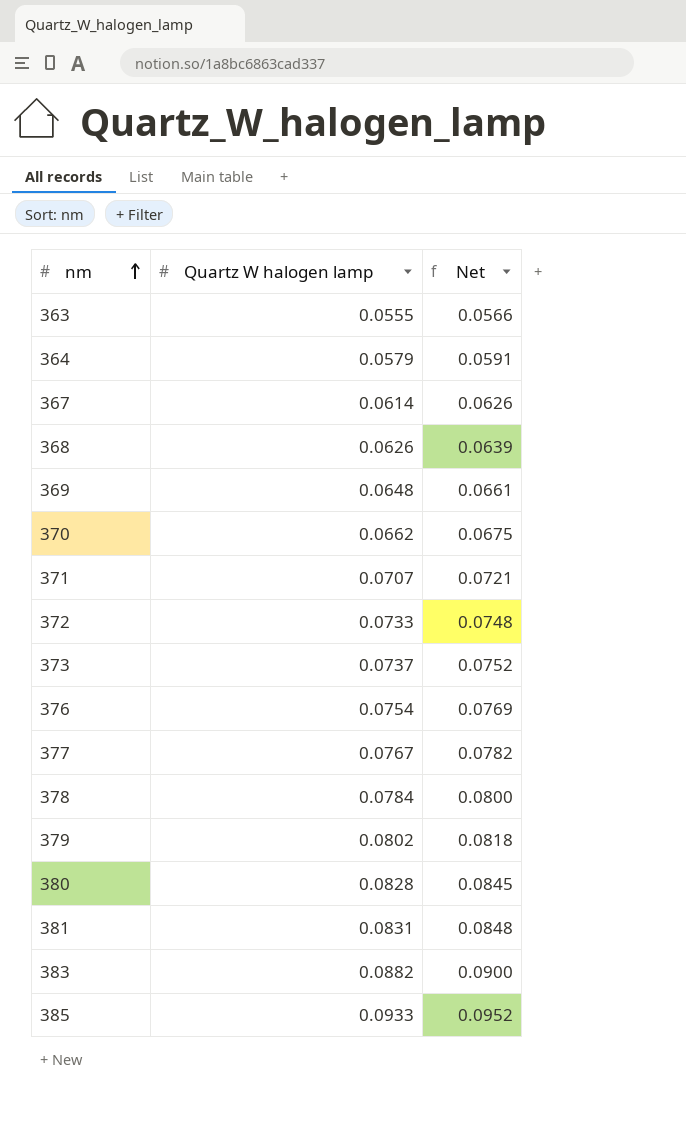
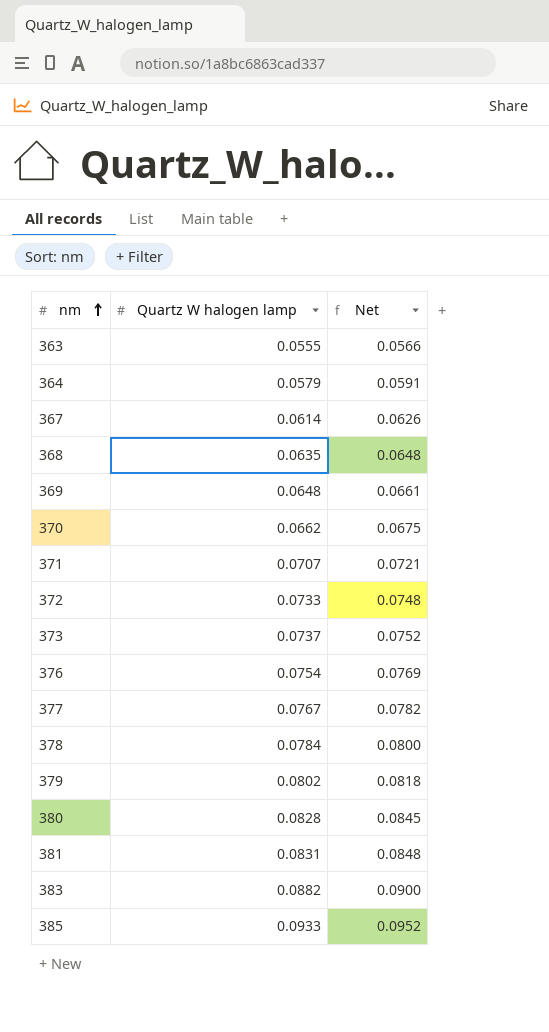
368 | Quartz W halogen lamp: 0.0626 -> 0.0635
368 | Net: 0.0639 -> 0.0648

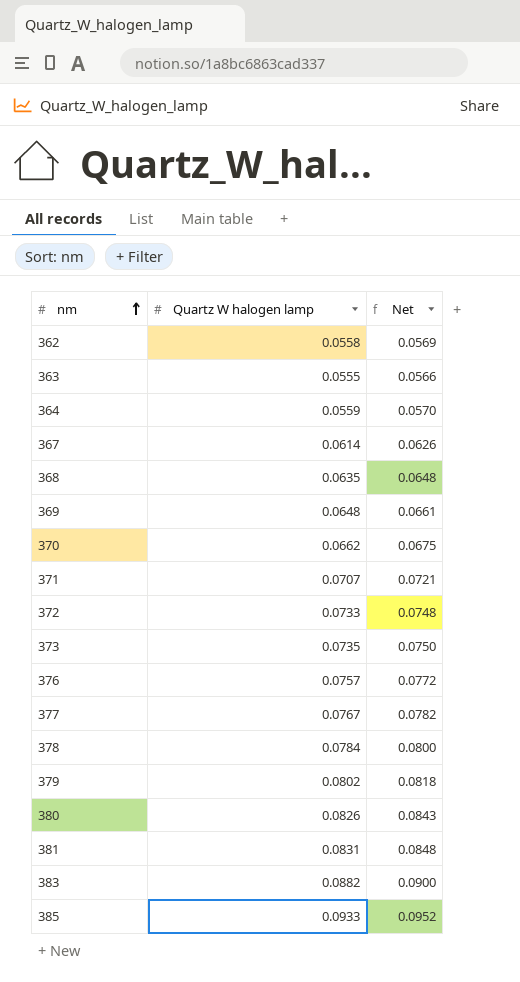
row 362: none -> 0.0558 | 0.0569
364 | Quartz W halogen lamp: 0.0579 -> 0.0559
364 | Net: 0.0591 -> 0.0570
373 | Quartz W halogen lamp: 0.0737 -> 0.0735
373 | Net: 0.0752 -> 0.0750
376 | Quartz W halogen lamp: 0.0754 -> 0.0757
376 | Net: 0.0769 -> 0.0772
380 | Quartz W halogen lamp: 0.0828 -> 0.0826
380 | Net: 0.0845 -> 0.0843

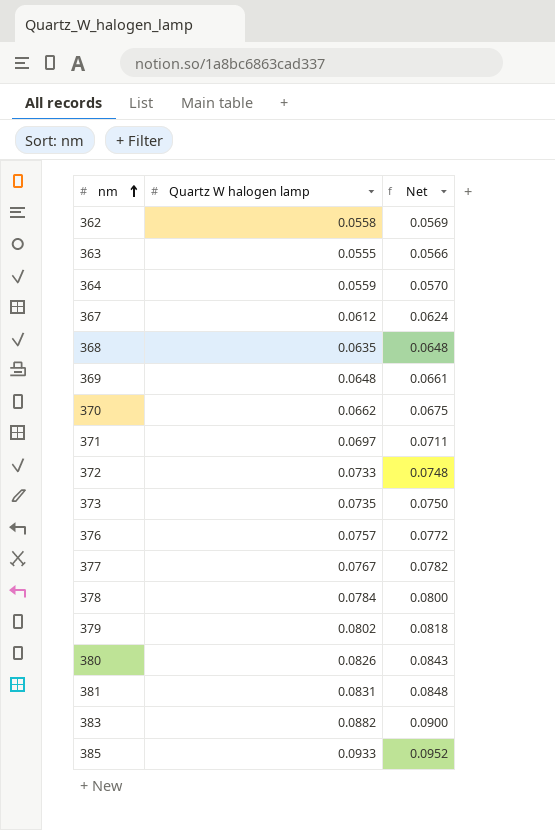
367 | Quartz W halogen lamp: 0.0614 -> 0.0612
367 | Net: 0.0626 -> 0.0624
371 | Quartz W halogen lamp: 0.0707 -> 0.0697
371 | Net: 0.0721 -> 0.0711

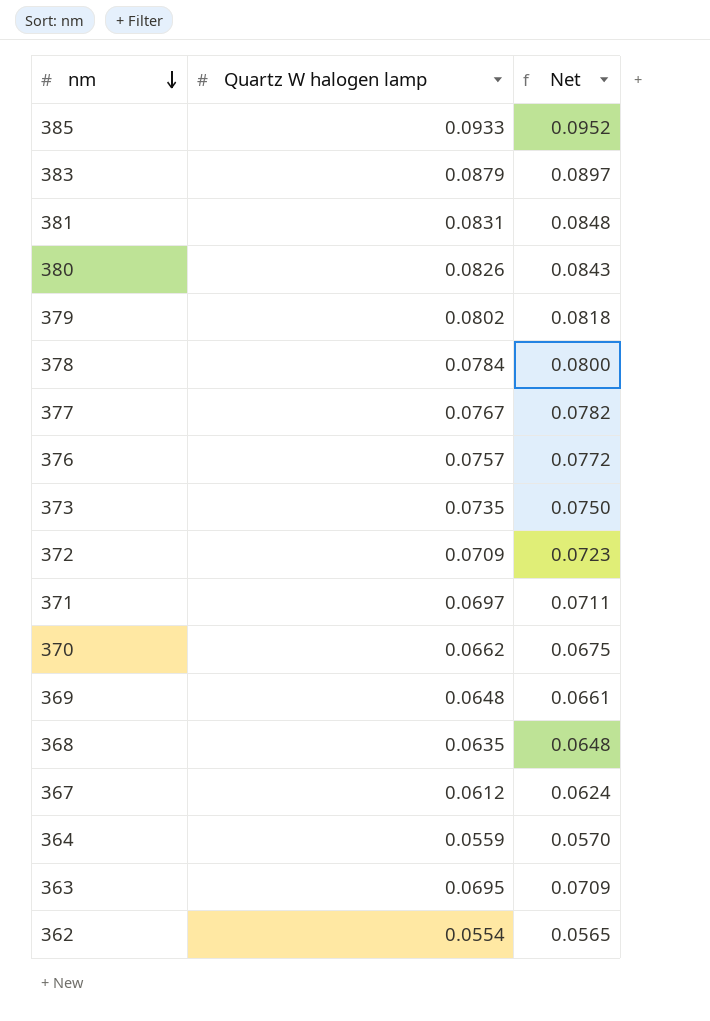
row order: nm ascending -> nm descending
383 | Quartz W halogen lamp: 0.0882 -> 0.0879
383 | Net: 0.0900 -> 0.0897
372 | Quartz W halogen lamp: 0.0733 -> 0.0709
372 | Net: 0.0748 -> 0.0723
363 | Quartz W halogen lamp: 0.0555 -> 0.0695
363 | Net: 0.0566 -> 0.0709
362 | Quartz W halogen lamp: 0.0558 -> 0.0554
362 | Net: 0.0569 -> 0.0565

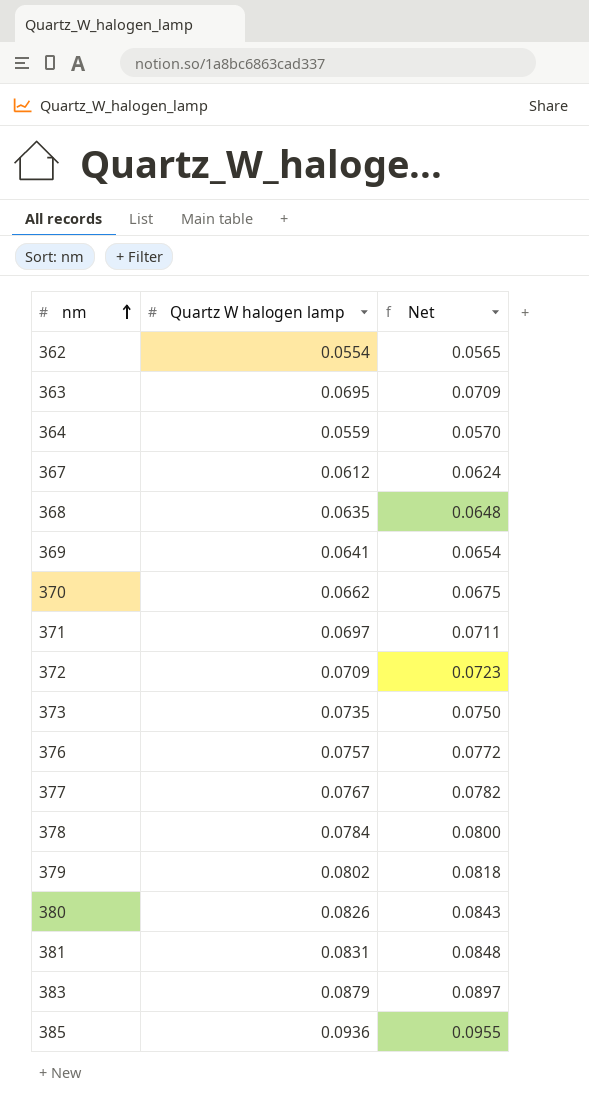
row order: nm descending -> nm ascending
369 | Quartz W halogen lamp: 0.0648 -> 0.0641
369 | Net: 0.0661 -> 0.0654
385 | Quartz W halogen lamp: 0.0933 -> 0.0936
385 | Net: 0.0952 -> 0.0955

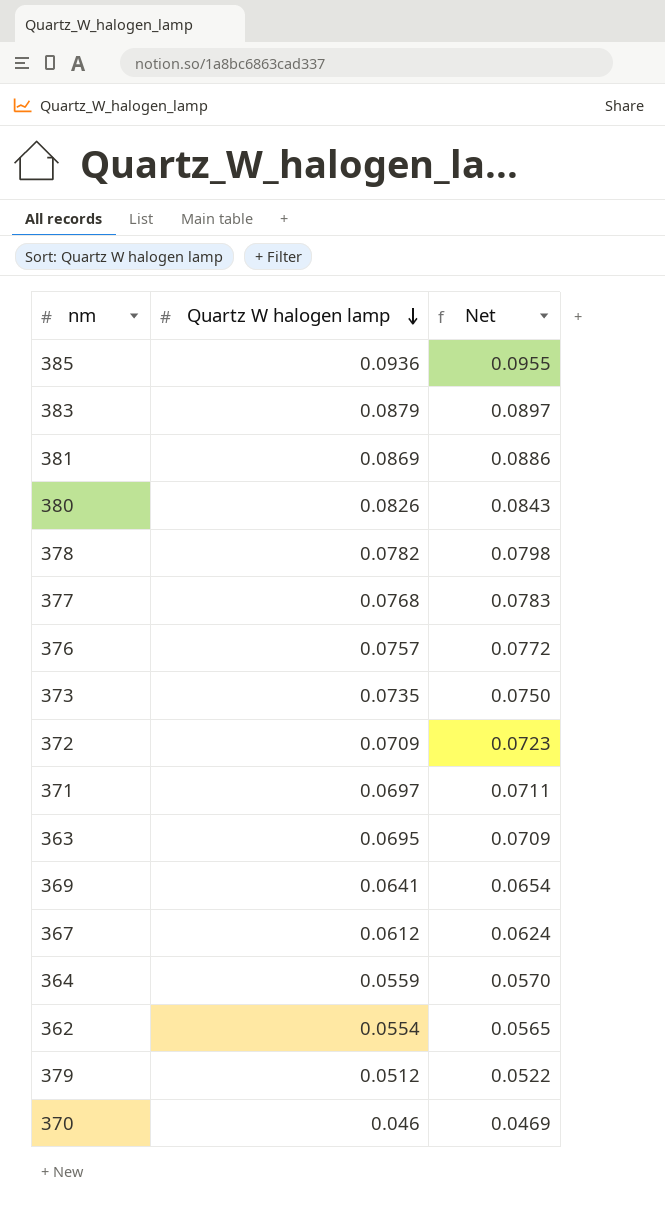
row order: nm ascending -> Quartz W halogen lamp descending
row 368: 0.0635 | 0.0648 -> none
381 | Quartz W halogen lamp: 0.0831 -> 0.0869
381 | Net: 0.0848 -> 0.0886
378 | Quartz W halogen lamp: 0.0784 -> 0.0782
378 | Net: 0.0800 -> 0.0798
377 | Quartz W halogen lamp: 0.0767 -> 0.0768
377 | Net: 0.0782 -> 0.0783
379 | Quartz W halogen lamp: 0.0802 -> 0.0512
379 | Net: 0.0818 -> 0.0522
370 | Quartz W halogen lamp: 0.0662 -> 0.046
370 | Net: 0.0675 -> 0.0469

